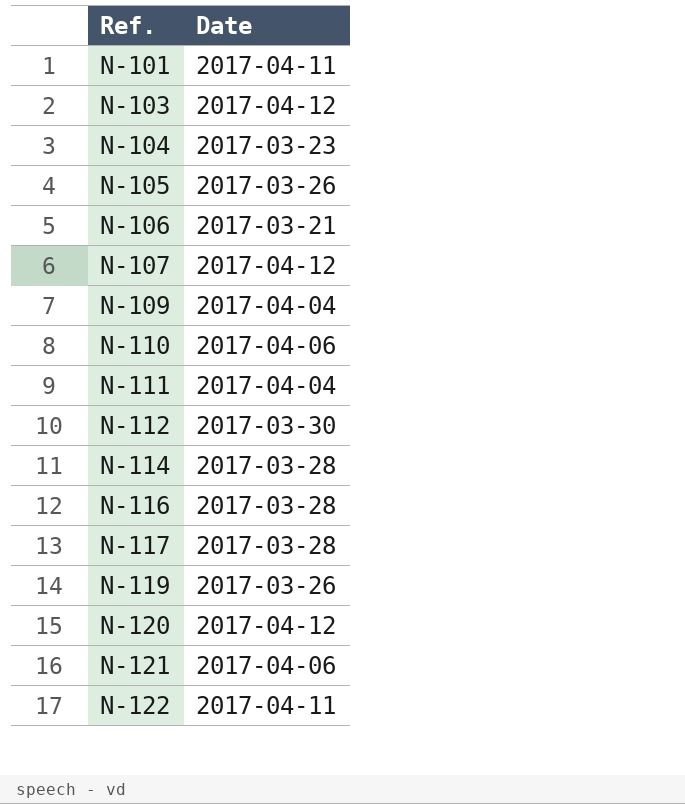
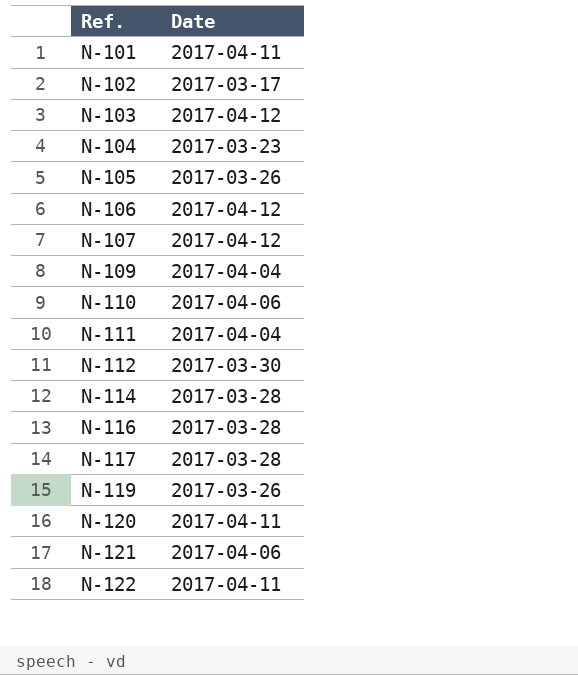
row N-102: none -> 2017-03-17
N-106 | Date: 2017-03-21 -> 2017-04-12
N-120 | Date: 2017-04-12 -> 2017-04-11

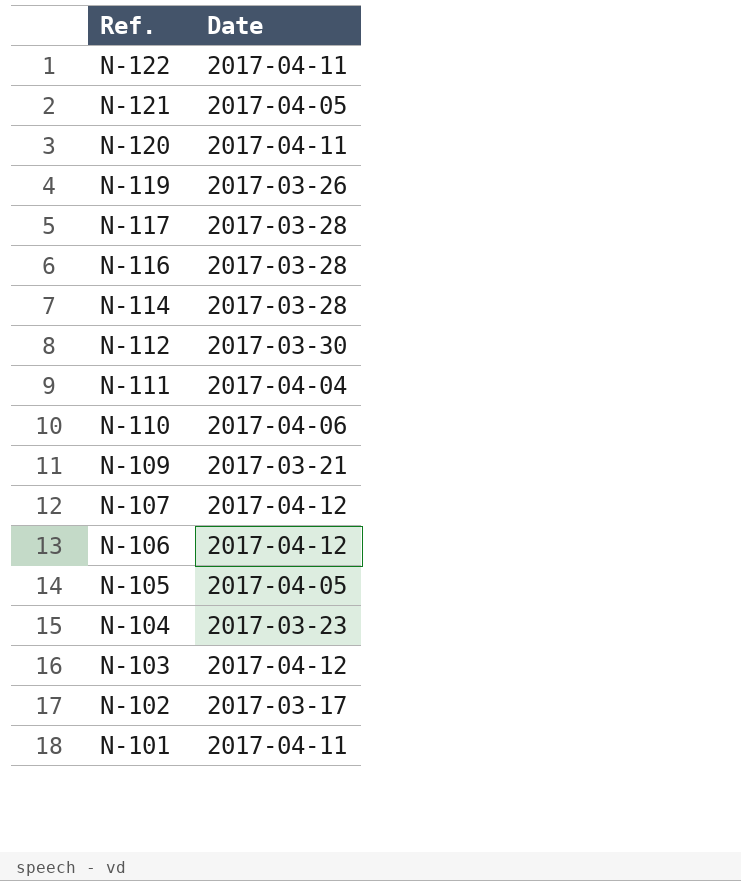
row order: Ref. ascending -> Ref. descending
N-121 | Date: 2017-04-06 -> 2017-04-05
N-109 | Date: 2017-04-04 -> 2017-03-21
N-105 | Date: 2017-03-26 -> 2017-04-05

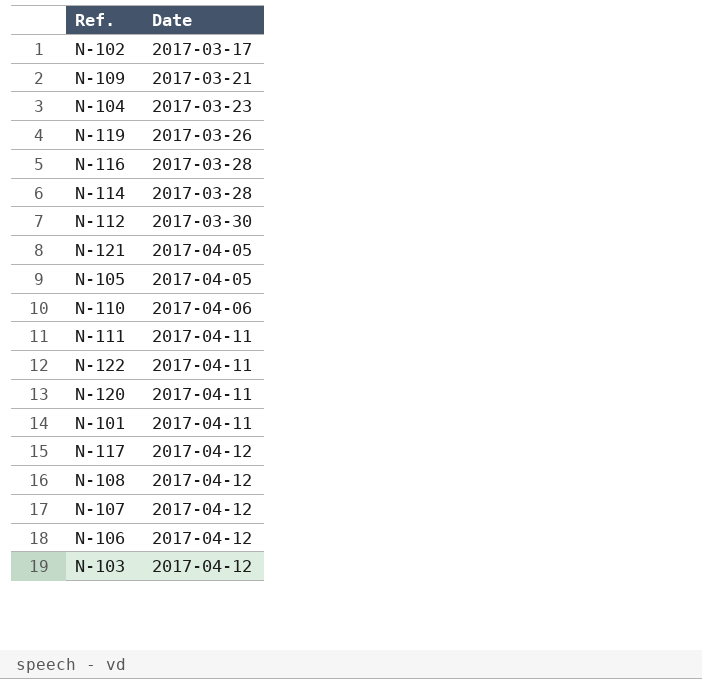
row order: Ref. descending -> Date ascending
N-111 | Date: 2017-04-04 -> 2017-04-11
N-117 | Date: 2017-03-28 -> 2017-04-12
row N-108: none -> 2017-04-12

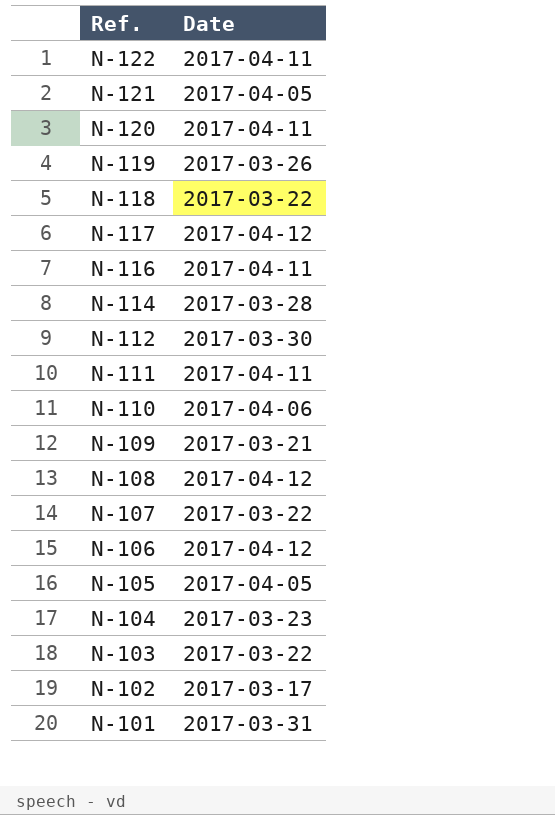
row order: Date ascending -> Ref. descending
row N-118: none -> 2017-03-22
N-116 | Date: 2017-03-28 -> 2017-04-11
N-107 | Date: 2017-04-12 -> 2017-03-22
N-103 | Date: 2017-04-12 -> 2017-03-22
N-101 | Date: 2017-04-11 -> 2017-03-31

